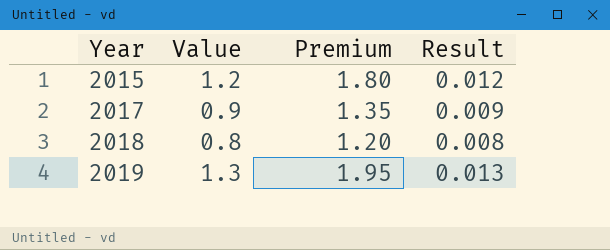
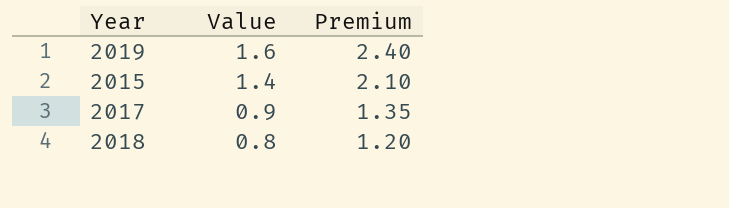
row order: Year ascending -> Value descending
column Result | formula: [Value] * 0.01 -> none
2019 | Value: 1.3 -> 1.6
2019 | Premium: 1.95 -> 2.40
2015 | Value: 1.2 -> 1.4
2015 | Premium: 1.80 -> 2.10

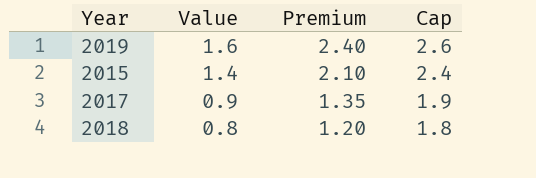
column Cap | formula: none -> [Value] + 1

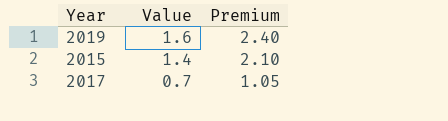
column Cap | formula: [Value] + 1 -> none
row 2018: 0.8 | 1.20 | 1.8 -> none
2017 | Value: 0.9 -> 0.7
2017 | Premium: 1.35 -> 1.05

